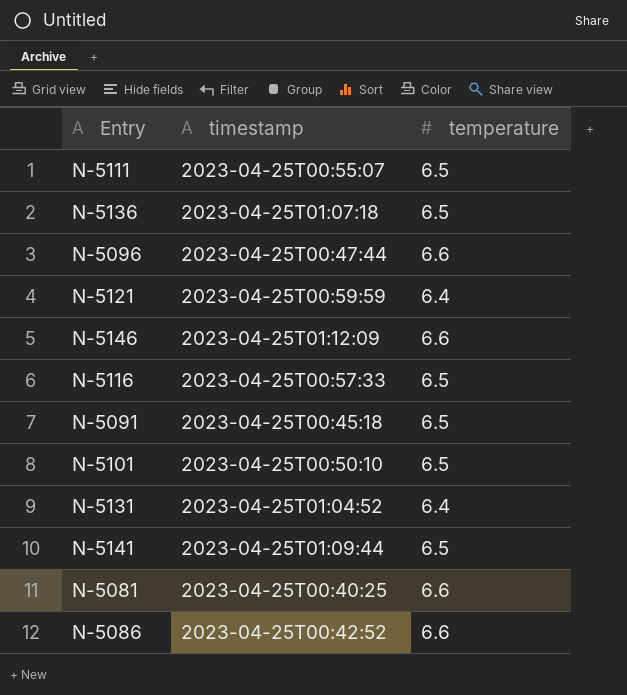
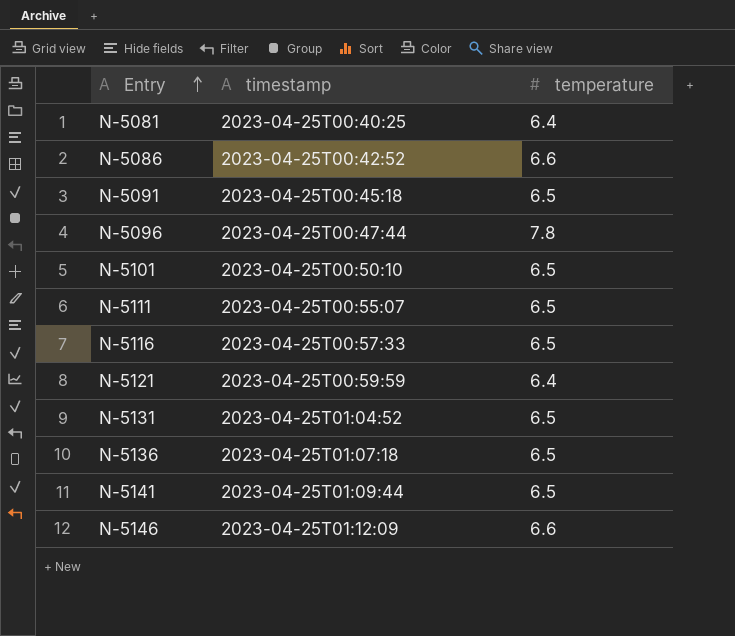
row order: none -> Entry ascending
N-5081 | temperature: 6.6 -> 6.4
N-5096 | temperature: 6.6 -> 7.8
N-5131 | temperature: 6.4 -> 6.5

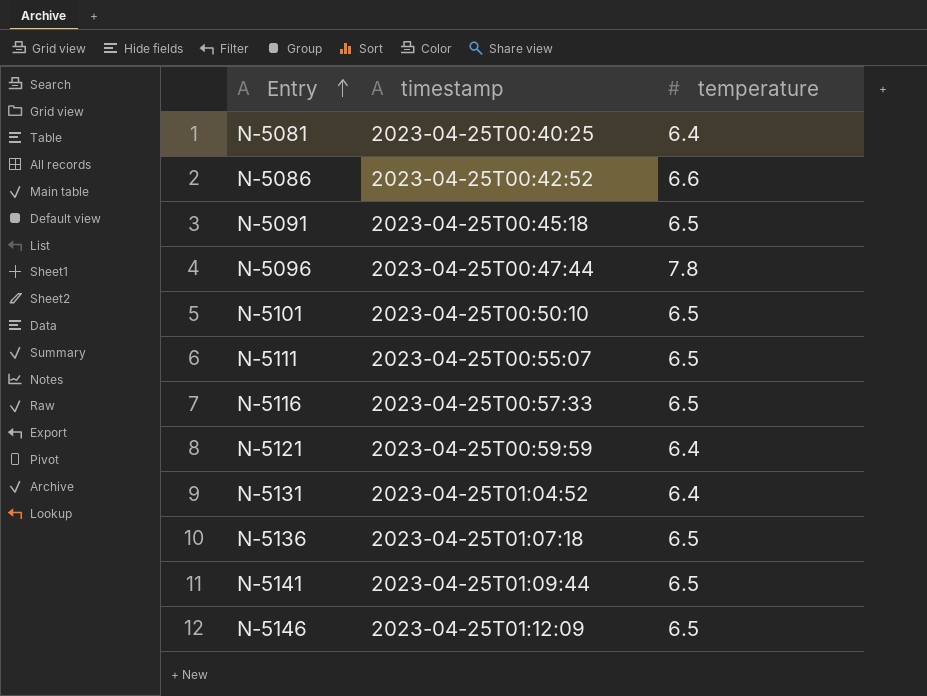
N-5131 | temperature: 6.5 -> 6.4
N-5146 | temperature: 6.6 -> 6.5

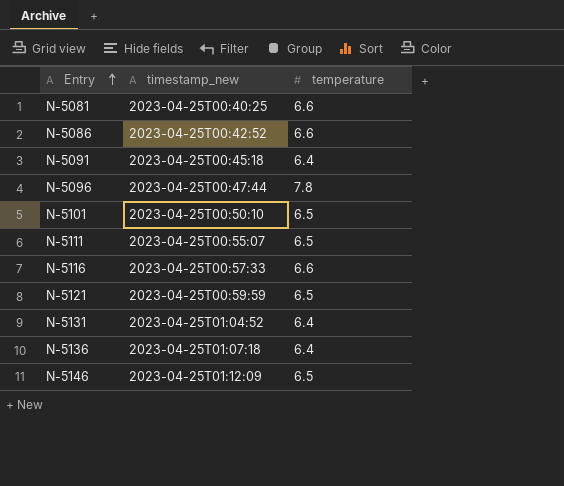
column name: timestamp -> timestamp_new
row N-5141: 2023-04-25T01:09:44 | 6.5 -> none
N-5081 | temperature: 6.4 -> 6.6
N-5091 | temperature: 6.5 -> 6.4
N-5116 | temperature: 6.5 -> 6.6
N-5121 | temperature: 6.4 -> 6.5
N-5136 | temperature: 6.5 -> 6.4

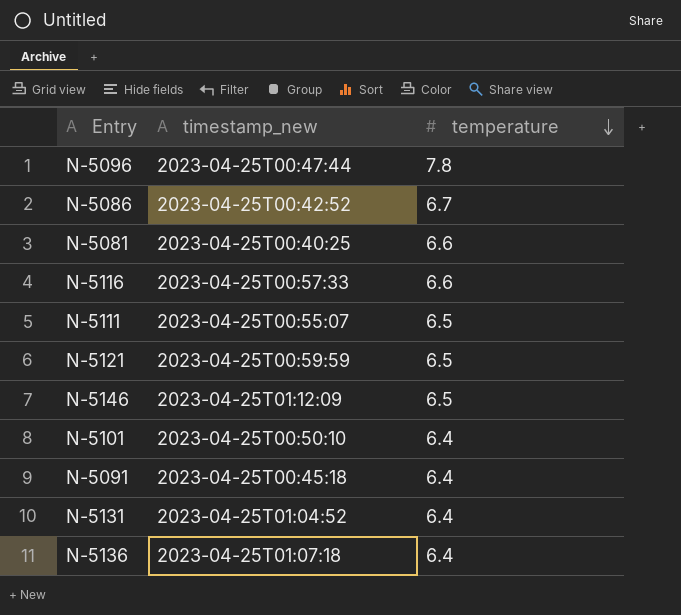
row order: Entry ascending -> temperature descending
N-5086 | temperature: 6.6 -> 6.7
N-5101 | temperature: 6.5 -> 6.4

